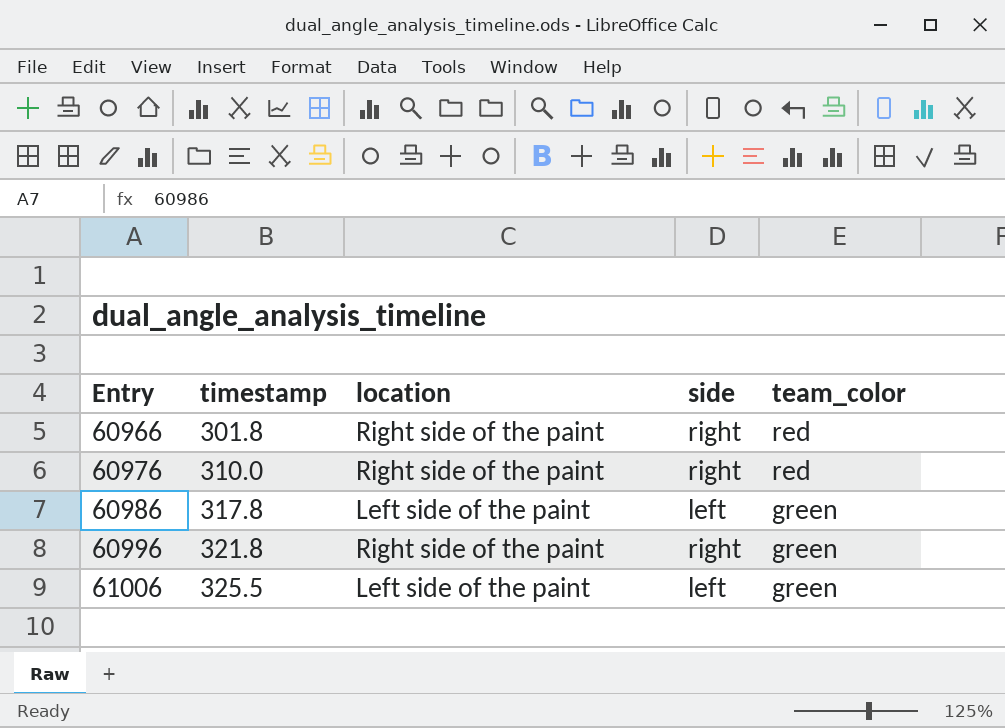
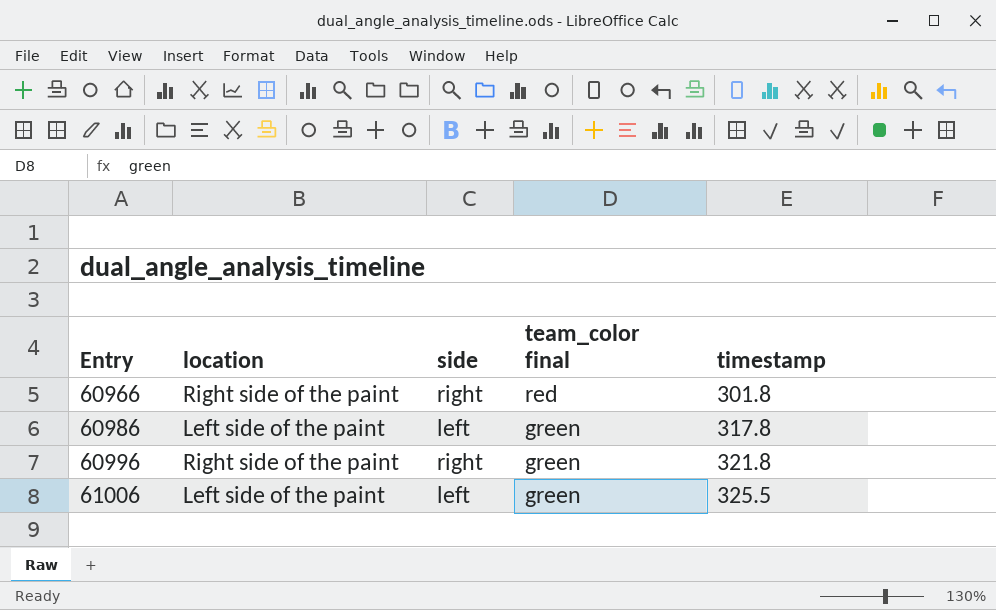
column name: team_color -> team_color final
column timestamp | position: 2 -> 5
row 60976: 310.0 | Right side of the paint | right | red -> none

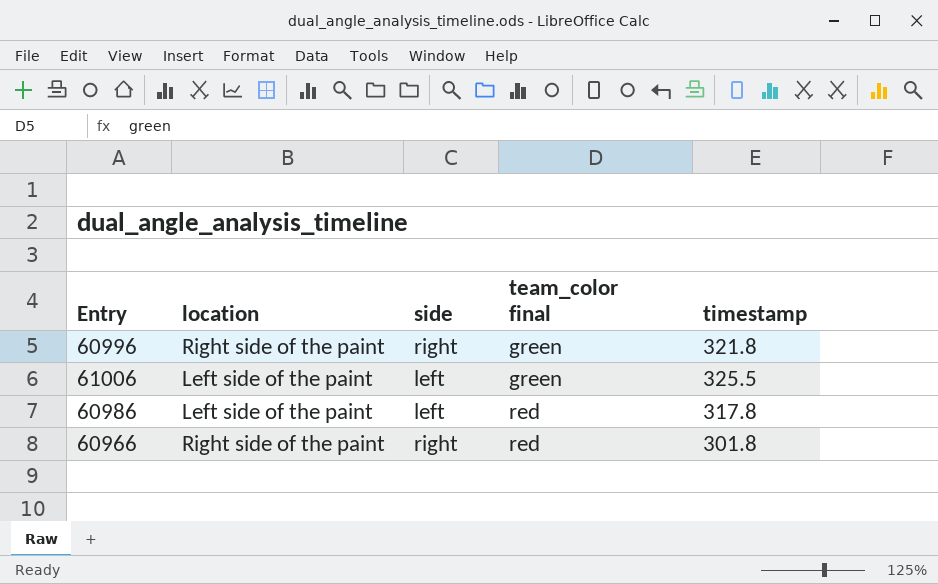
row order: Entry ascending -> team_color final ascending
60986 | team_color final: green -> red

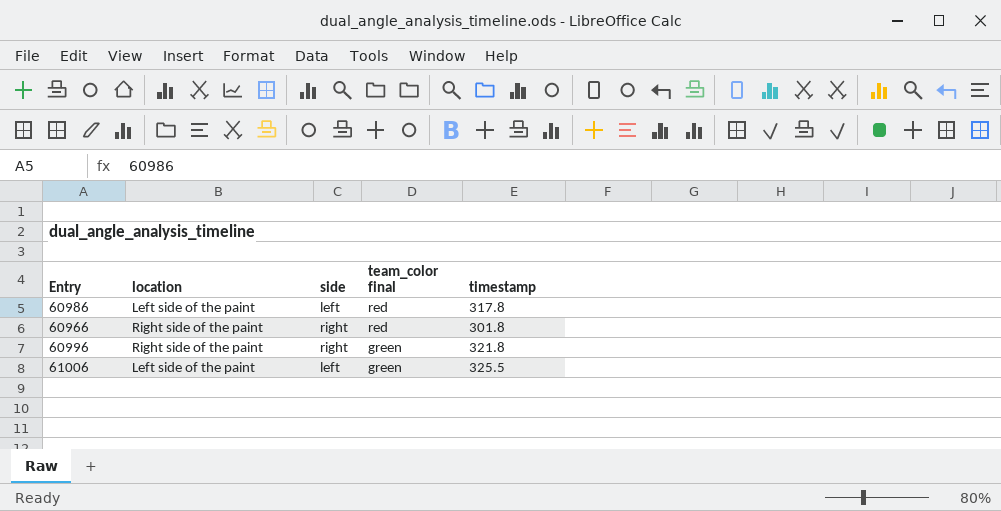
row order: team_color final ascending -> team_color final descending

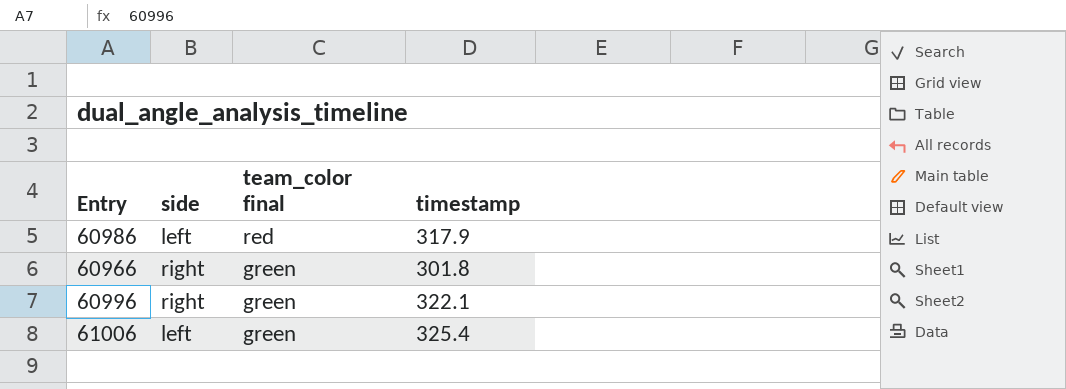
column location | position: 2 -> none
60986 | timestamp: 317.8 -> 317.9
60966 | team_color final: red -> green
60996 | timestamp: 321.8 -> 322.1
61006 | timestamp: 325.5 -> 325.4

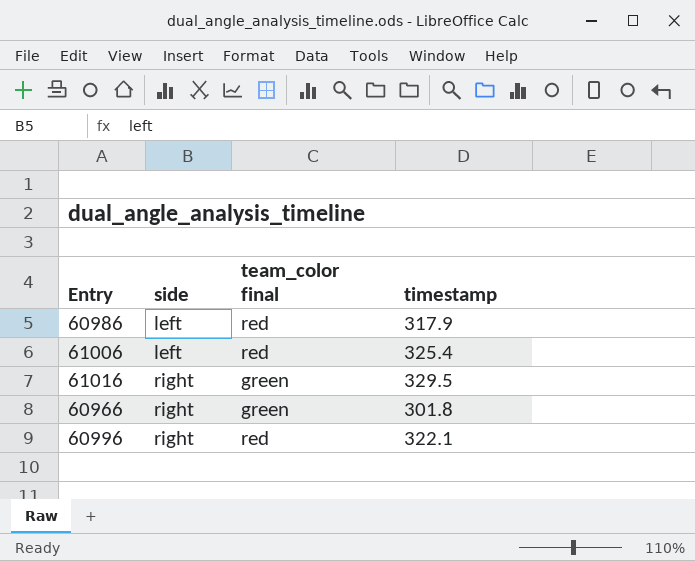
row order: team_color final descending -> side ascending
61006 | team_color final: green -> red
row 61016: none -> right | green | 329.5
60996 | team_color final: green -> red

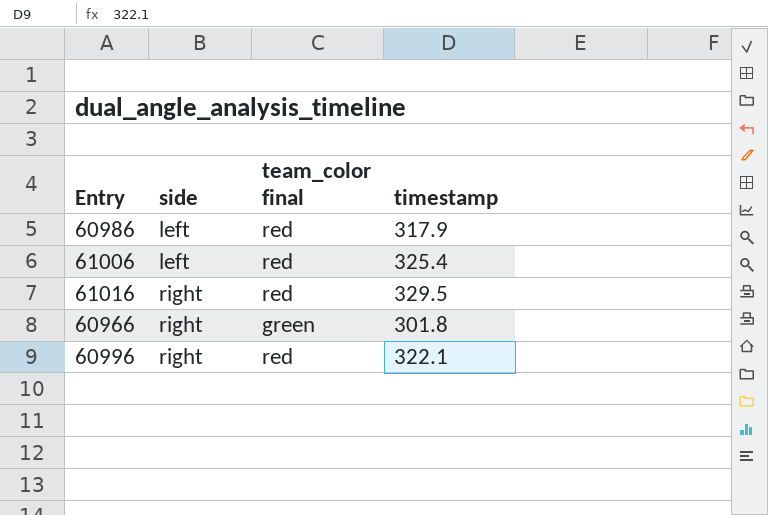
61016 | team_color final: green -> red

